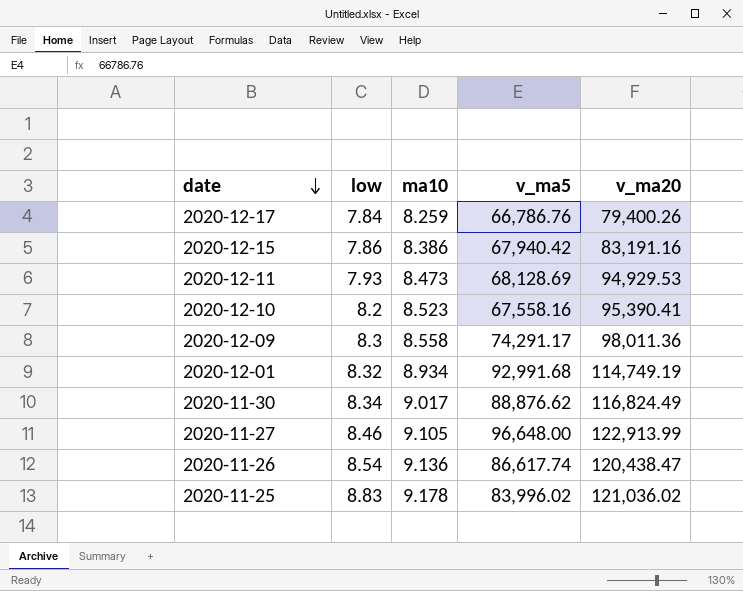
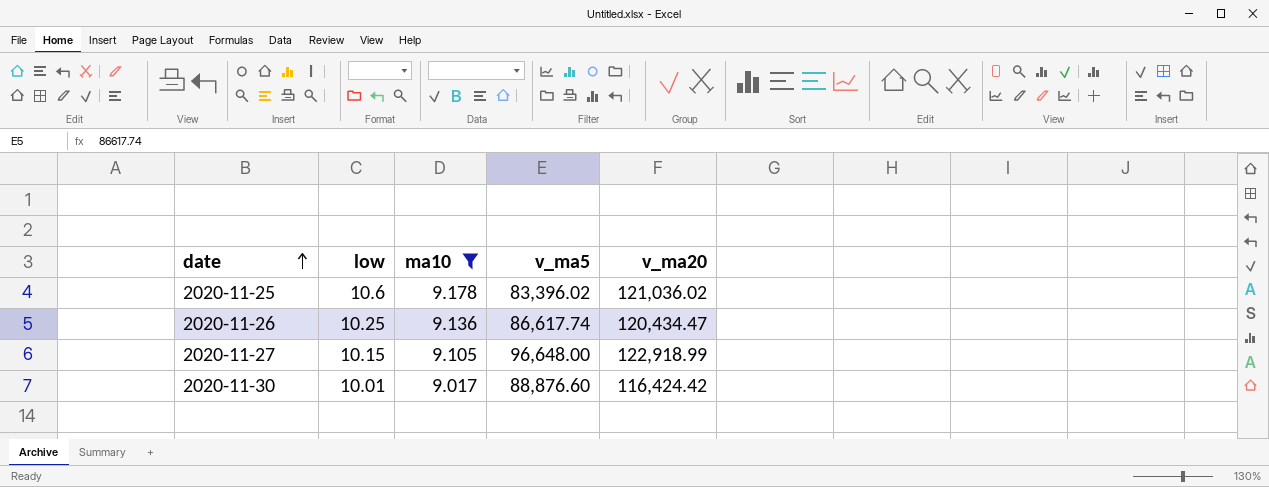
filter: none -> ma10 >= 9.017
row order: date descending -> date ascending
2020-11-25 | low: 8.83 -> 10.6
2020-11-25 | v_ma5: 83,996.02 -> 83,396.02
2020-11-26 | low: 8.54 -> 10.25
2020-11-26 | v_ma20: 120,438.47 -> 120,434.47
2020-11-27 | low: 8.46 -> 10.15
2020-11-27 | v_ma20: 122,913.99 -> 122,918.99
2020-11-30 | low: 8.34 -> 10.01
2020-11-30 | v_ma5: 88,876.62 -> 88,876.60
2020-11-30 | v_ma20: 116,824.49 -> 116,424.42

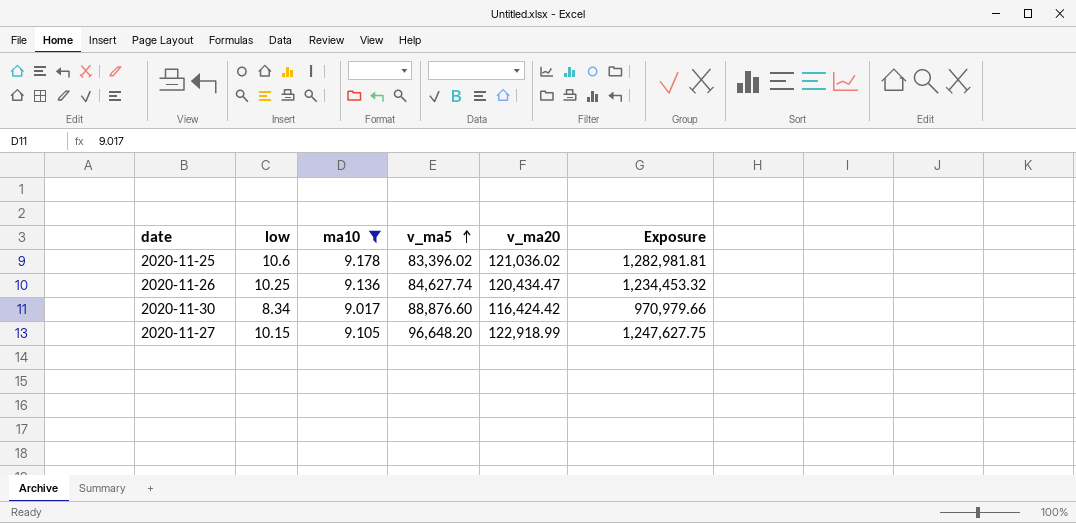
row order: date ascending -> v_ma5 ascending
column Exposure | formula: none -> [low] * [v_ma20]
2020-11-26 | v_ma5: 86,617.74 -> 84,627.74
2020-11-30 | low: 10.01 -> 8.34
2020-11-27 | v_ma5: 96,648.00 -> 96,648.20

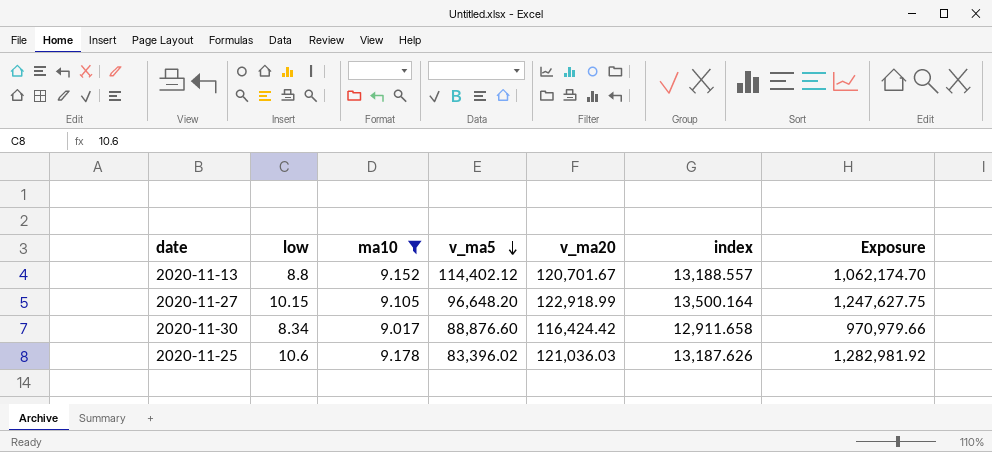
row order: v_ma5 ascending -> v_ma5 descending
column index | formula: none -> [v_ma20] / [ma10]
row 2020-11-26: 10.25 | 9.136 | 84,627.74 | 120,434.47 | 1,234,453.32 -> none
row 2020-11-13: none -> 8.8 | 9.152 | 114,402.12 | 120,701.67 | 13,188.557 | 1,062,174.70
2020-11-25 | v_ma20: 121,036.02 -> 121,036.03
2020-11-25 | Exposure: 1,282,981.81 -> 1,282,981.92

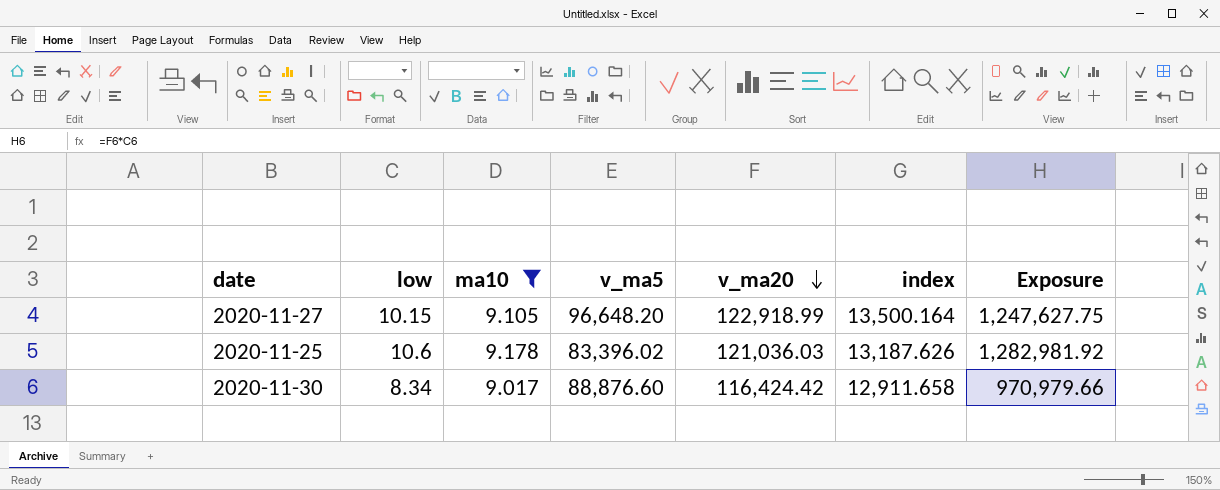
row order: v_ma5 descending -> v_ma20 descending
row 2020-11-13: 8.8 | 9.152 | 114,402.12 | 120,701.67 | 13,188.557 | 1,062,174.70 -> none

